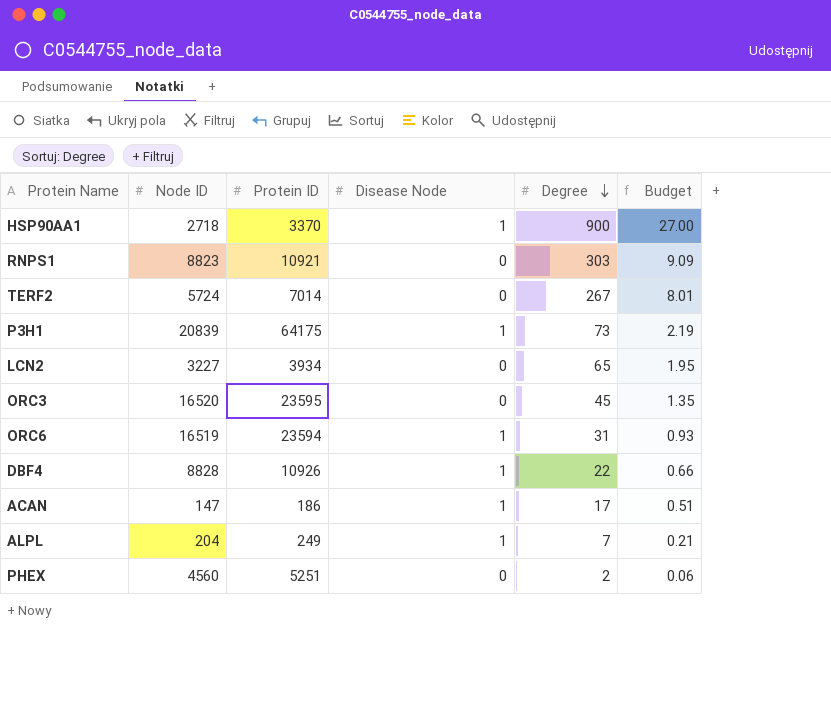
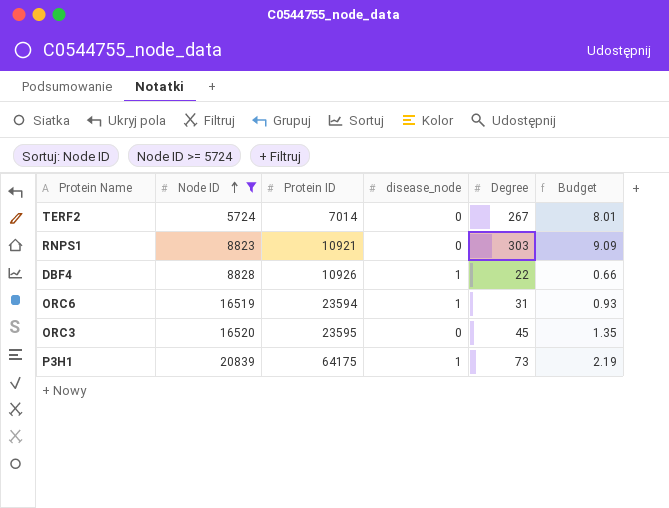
filter: none -> Node ID >= 5724
row order: Degree descending -> Node ID ascending
column name: Disease Node -> disease_node

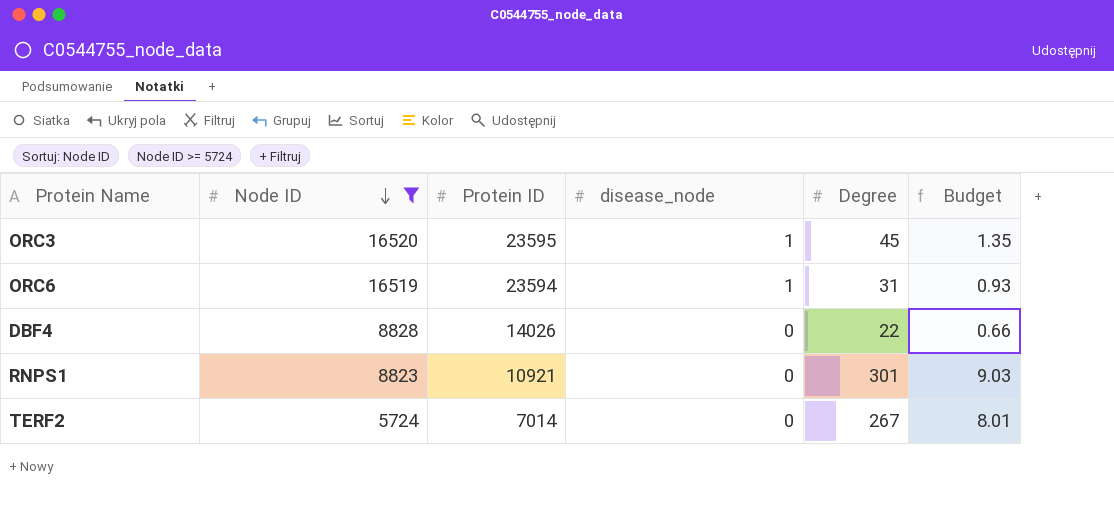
row order: Node ID ascending -> Node ID descending
row P3H1: 20839 | 64175 | 1 | 73 | 2.19 -> none
ORC3 | disease_node: 0 -> 1
DBF4 | Protein ID: 10926 -> 14026
DBF4 | disease_node: 1 -> 0
RNPS1 | Degree: 303 -> 301
RNPS1 | Budget: 9.09 -> 9.03

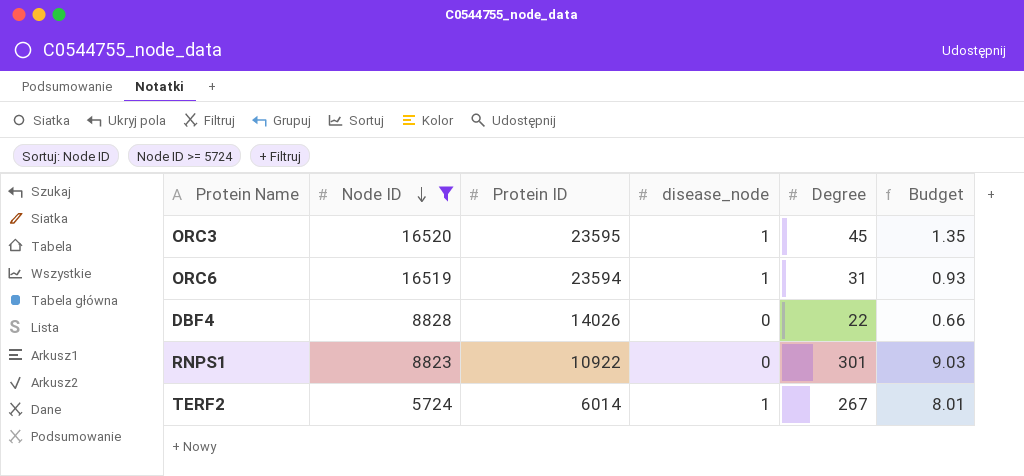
RNPS1 | Protein ID: 10921 -> 10922
TERF2 | Protein ID: 7014 -> 6014
TERF2 | disease_node: 0 -> 1

